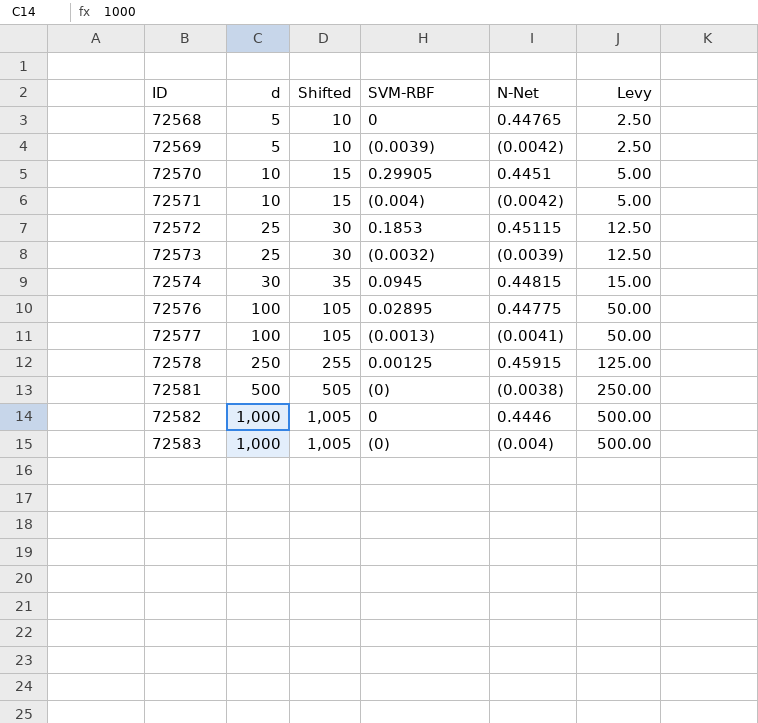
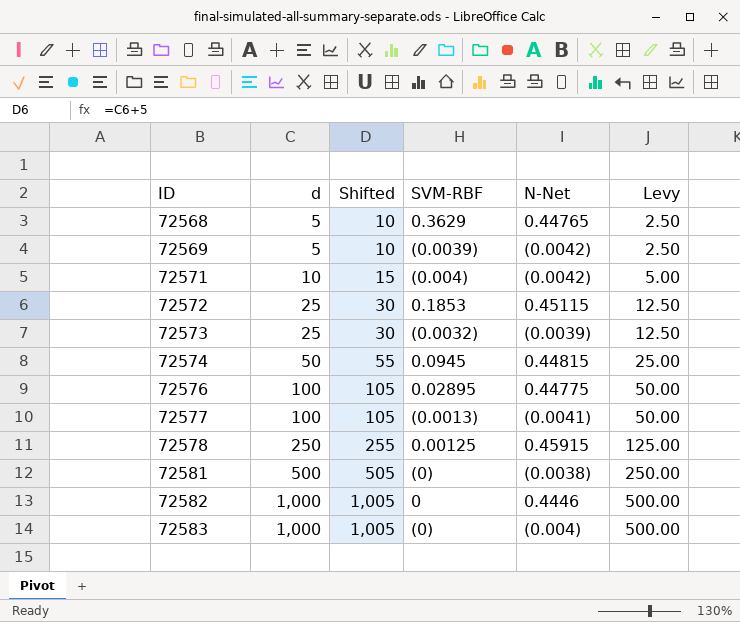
row 72570: 10 | 15 | 0.29905 | 0.4451 | 5.00 -> none
72568 | SVM-RBF: 0 -> 0.3629
72574 | d: 30 -> 50
72574 | Shifted: 35 -> 55
72574 | Levy: 15.00 -> 25.00

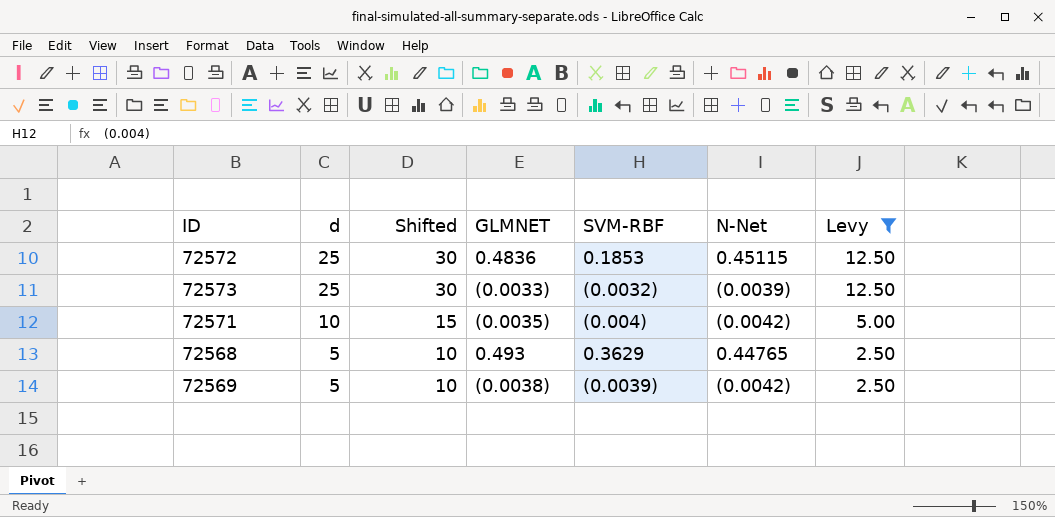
filter: none -> Levy <= 12.50
row order: ID ascending -> d descending
column GLMNET | position: none -> 4

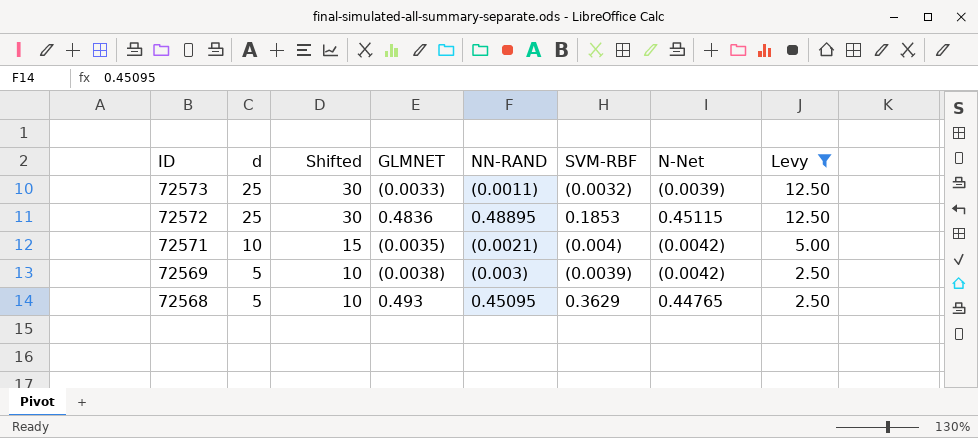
row order: d descending -> ID descending
column NN-RAND | position: none -> 5

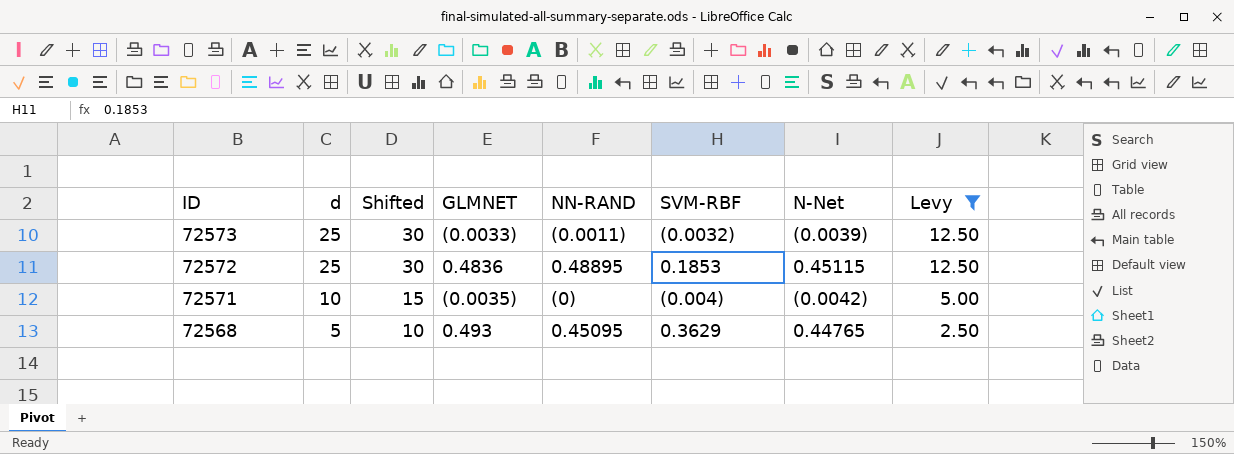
row 72569: 5 | 10 | (0.0038) | (0.003) | (0.0039) | (0.0042) | 2.50 -> none
72571 | NN-RAND: (0.0021) -> (0)

